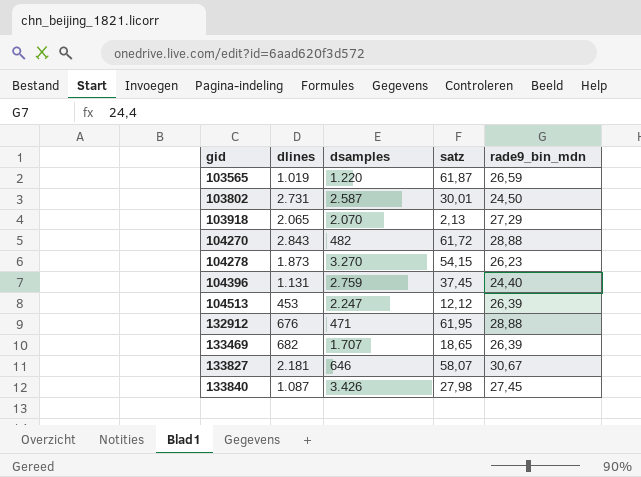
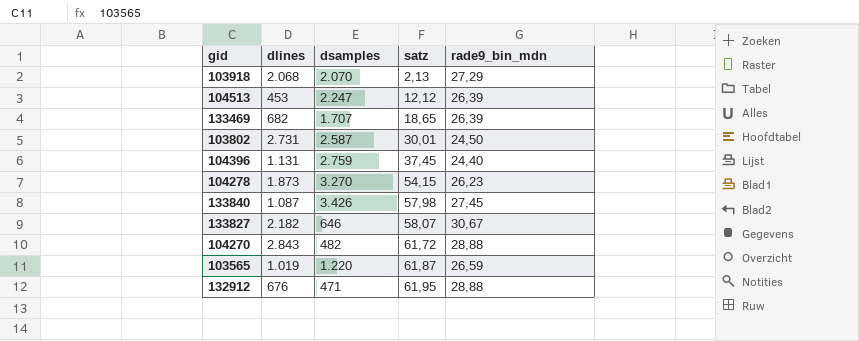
row order: gid ascending -> satz ascending
103918 | dlines: 2.065 -> 2.068
133840 | satz: 27,98 -> 57,98
133827 | dlines: 2.181 -> 2.182

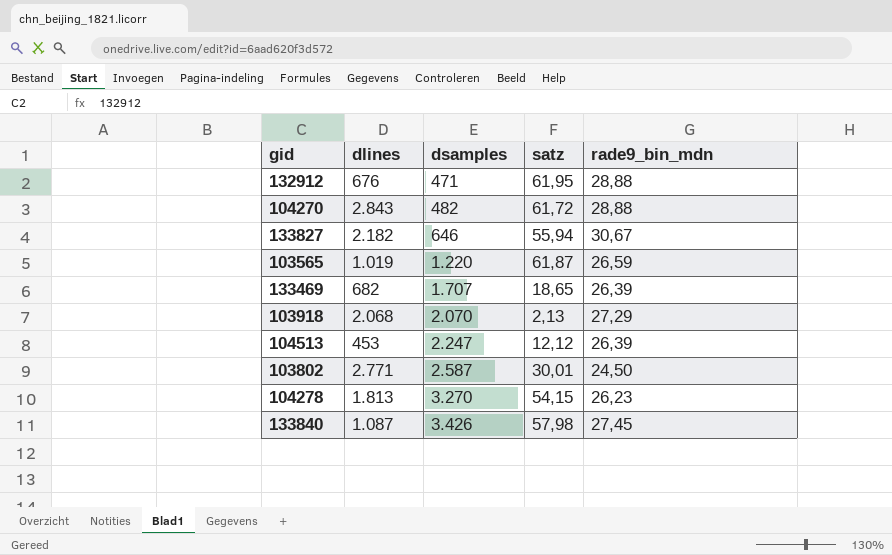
row order: satz ascending -> dsamples ascending
row 104396: 1.131 | 2.759 | 37,45 | 24,40 -> none
133827 | satz: 58,07 -> 55,94
103802 | dlines: 2.731 -> 2.771
104278 | dlines: 1.873 -> 1.813

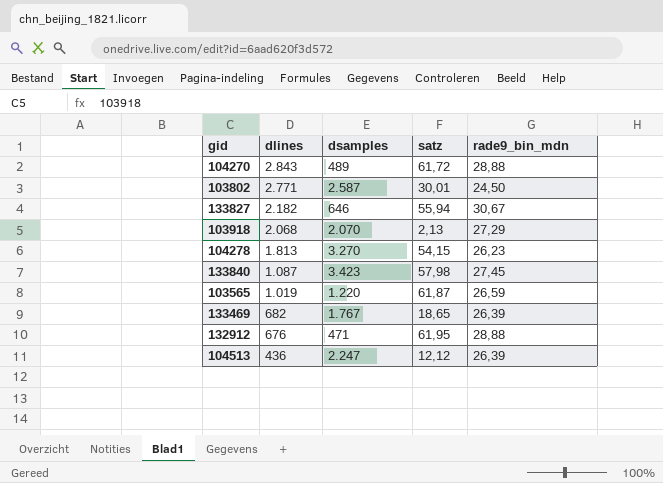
row order: dsamples ascending -> dlines descending
104270 | dsamples: 482 -> 489
133840 | dsamples: 3.426 -> 3.423
133469 | dsamples: 1.707 -> 1.767
104513 | dlines: 453 -> 436

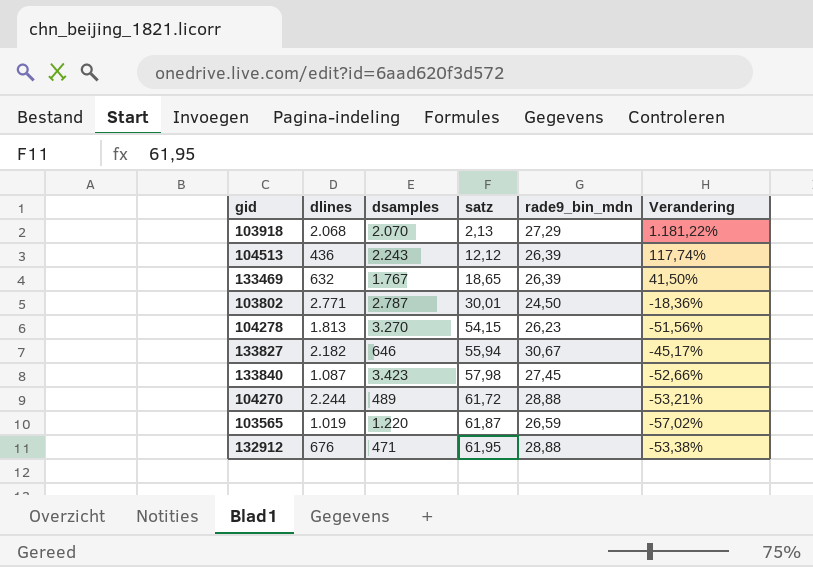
row order: dlines descending -> satz ascending
column Verandering | formula: none -> ([rade9_bin_mdn] - [satz]) / [satz]
104513 | dsamples: 2.247 -> 2.243
133469 | dlines: 682 -> 632
103802 | dsamples: 2.587 -> 2.787
104270 | dlines: 2.843 -> 2.244

